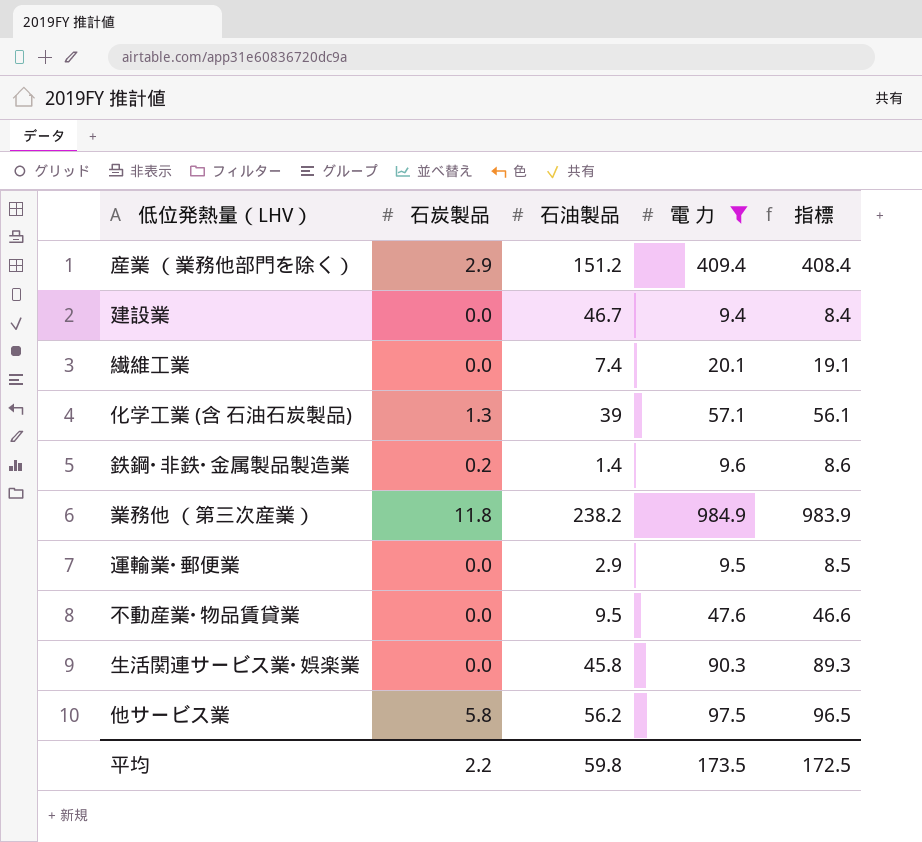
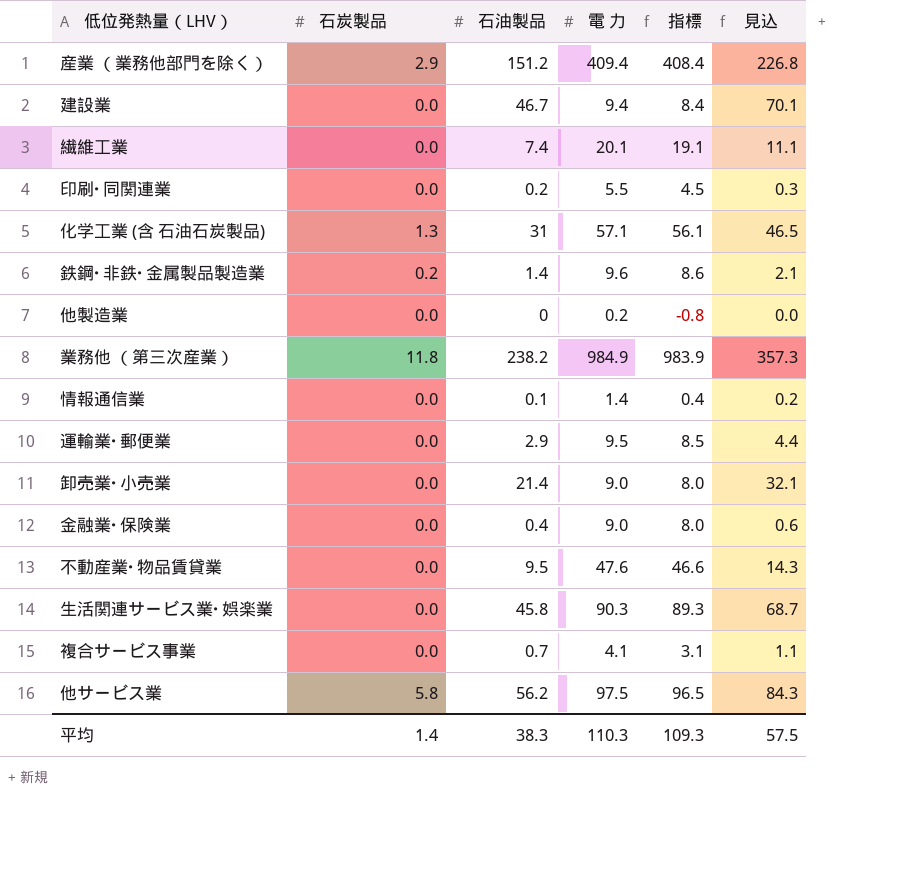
filter: 電 力 >= 9.4 -> none
column 見込 | formula: none -> [石油製品] * 1.5
化学工業 (含 石油石炭製品) | 石油製品: 39 -> 31
平均 | 石炭製品: 2.2 -> 1.4
平均 | 石油製品: 59.8 -> 38.3
平均 | 電 力: 173.5 -> 110.3
平均 | 指標: 172.5 -> 109.3

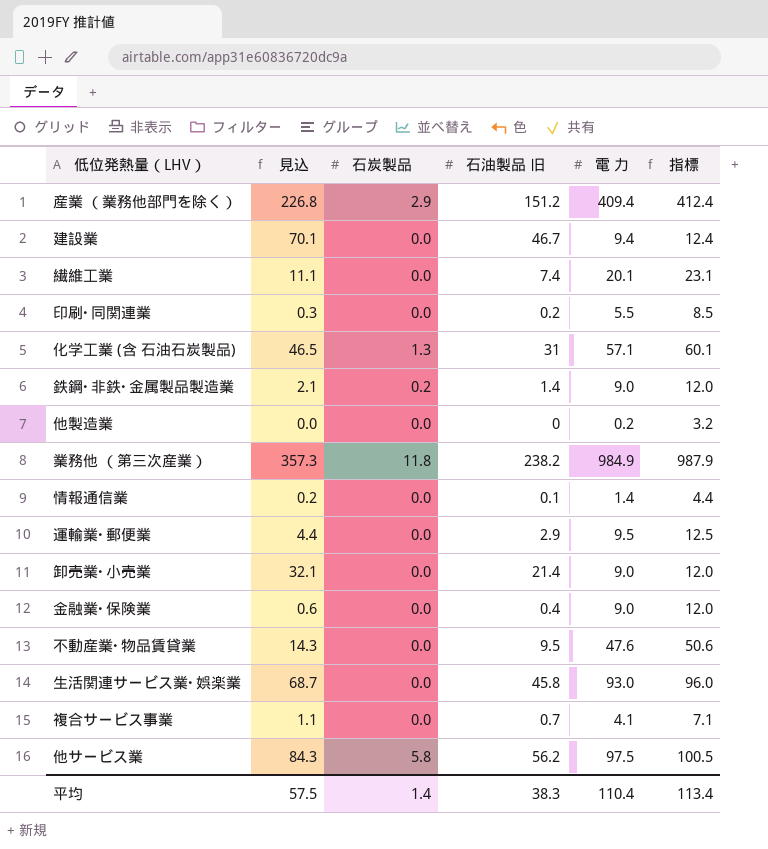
column 見込 | position: 6 -> 2
column name: 石油製品 -> 石油製品 旧
column 指標 | formula: [電 力] - 1 -> [電 力] + 3
鉄鋼･非鉄･金属製品製造業 | 電 力: 9.6 -> 9.0
生活関連サービス業･娯楽業 | 電 力: 90.3 -> 93.0
平均 | 電 力: 110.3 -> 110.4
平均 | 指標: 109.3 -> 113.4

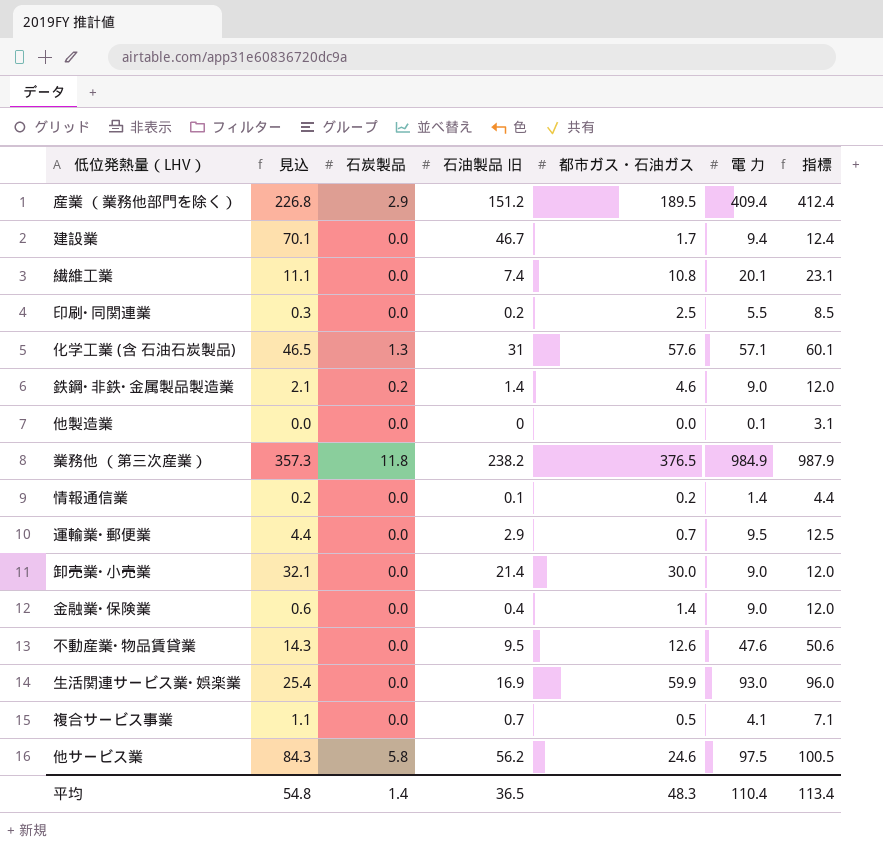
column 都市ガス・石油ガス | position: none -> 5
他製造業 | 電 力: 0.2 -> 0.1
他製造業 | 指標: 3.2 -> 3.1
生活関連サービス業･娯楽業 | 見込: 68.7 -> 25.4
生活関連サービス業･娯楽業 | 石油製品 旧: 45.8 -> 16.9
平均 | 見込: 57.5 -> 54.8
平均 | 石油製品 旧: 38.3 -> 36.5

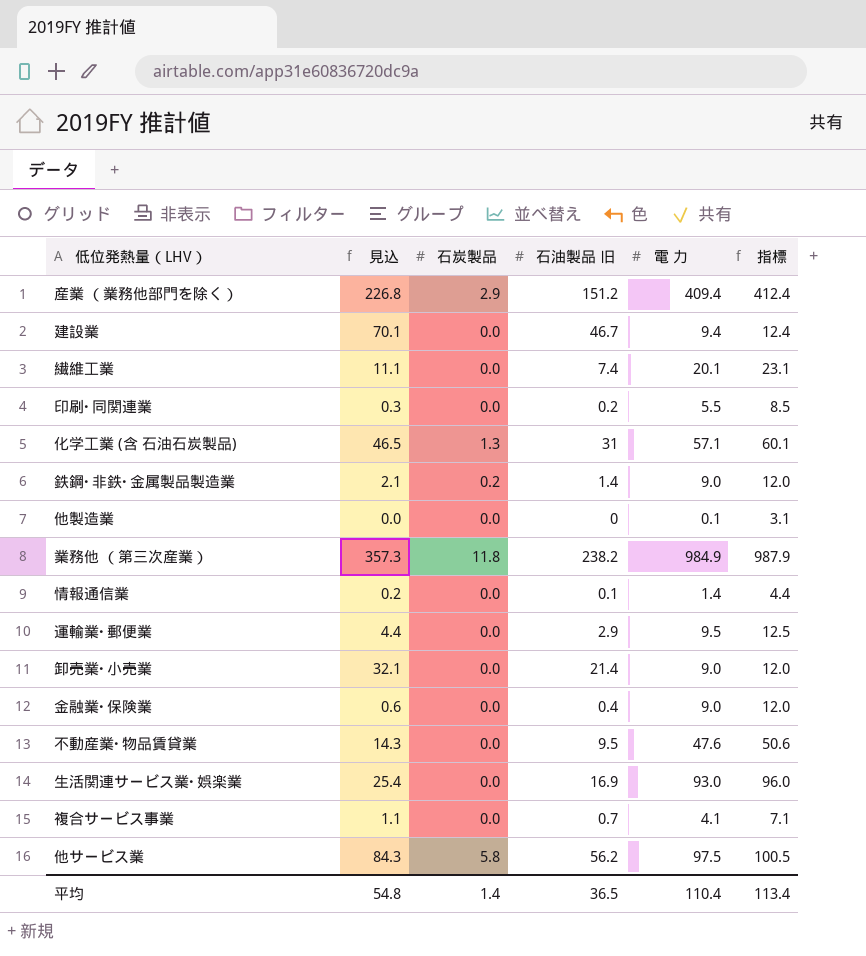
column 都市ガス・石油ガス | position: 5 -> none

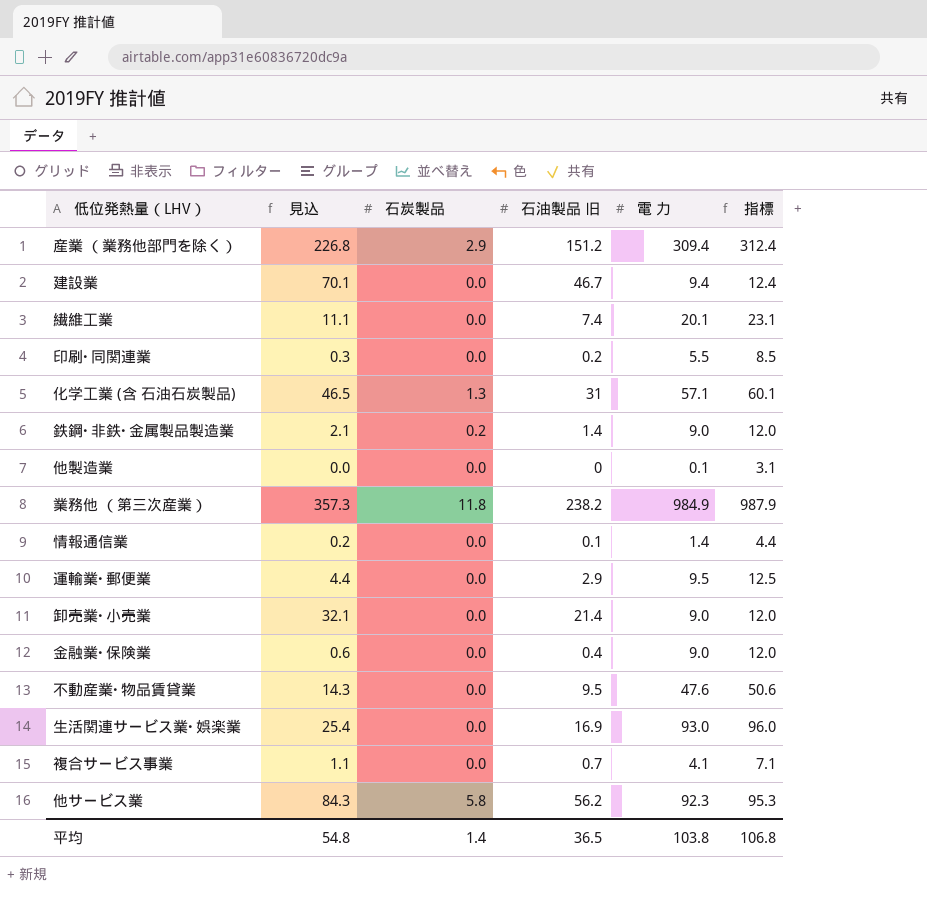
産業 （業務他部門を除く） | 電 力: 409.4 -> 309.4
産業 （業務他部門を除く） | 指標: 412.4 -> 312.4
他サービス業 | 電 力: 97.5 -> 92.3
他サービス業 | 指標: 100.5 -> 95.3
平均 | 電 力: 110.4 -> 103.8
平均 | 指標: 113.4 -> 106.8

